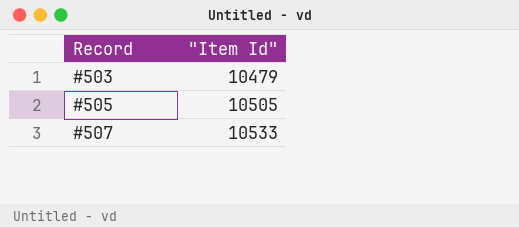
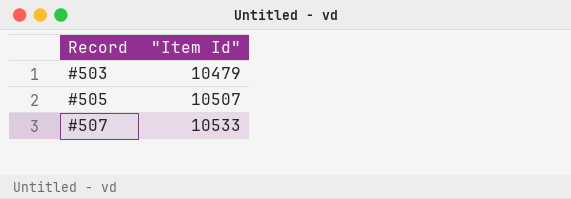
#505 | "Item Id": 10505 -> 10507

